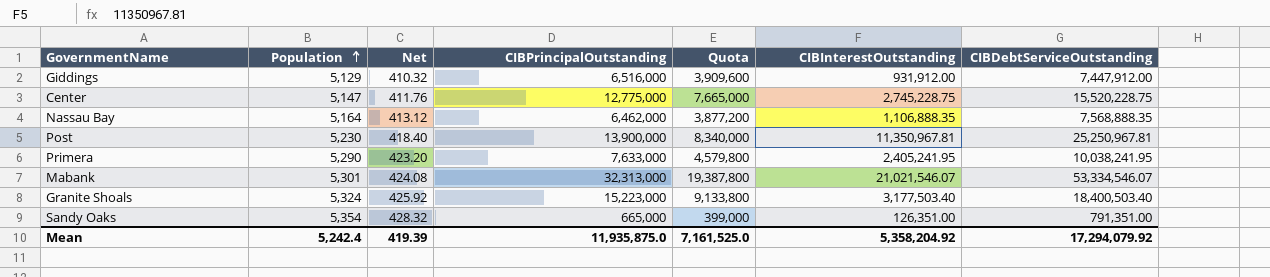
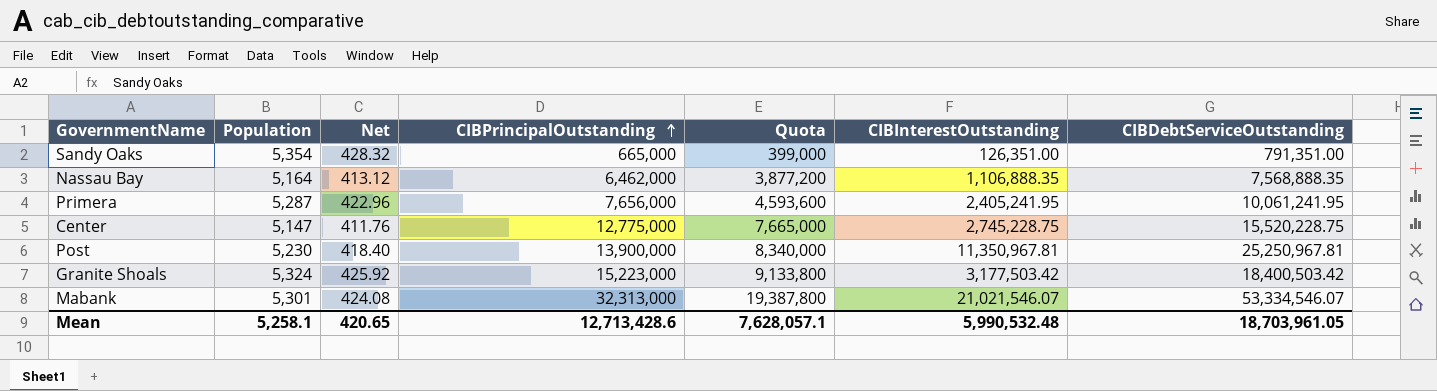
row order: Population ascending -> CIBPrincipalOutstanding ascending
row Giddings: 5,129 | 410.32 | 6,516,000 | 3,909,600 | 931,912.00 | 7,447,912.00 -> none
Primera | Population: 5,290 -> 5,287
Primera | Net: 423.20 -> 422.96
Primera | CIBPrincipalOutstanding: 7,633,000 -> 7,656,000
Primera | Quota: 4,579,800 -> 4,593,600
Primera | CIBDebtServiceOutstanding: 10,038,241.95 -> 10,061,241.95
Granite Shoals | CIBInterestOutstanding: 3,177,503.40 -> 3,177,503.42
Granite Shoals | CIBDebtServiceOutstanding: 18,400,503.40 -> 18,400,503.42
Mean | Population: 5,242.4 -> 5,258.1
Mean | Net: 419.39 -> 420.65
Mean | CIBPrincipalOutstanding: 11,935,875.0 -> 12,713,428.6
Mean | Quota: 7,161,525.0 -> 7,628,057.1
Mean | CIBInterestOutstanding: 5,358,204.92 -> 5,990,532.48
Mean | CIBDebtServiceOutstanding: 17,294,079.92 -> 18,703,961.05

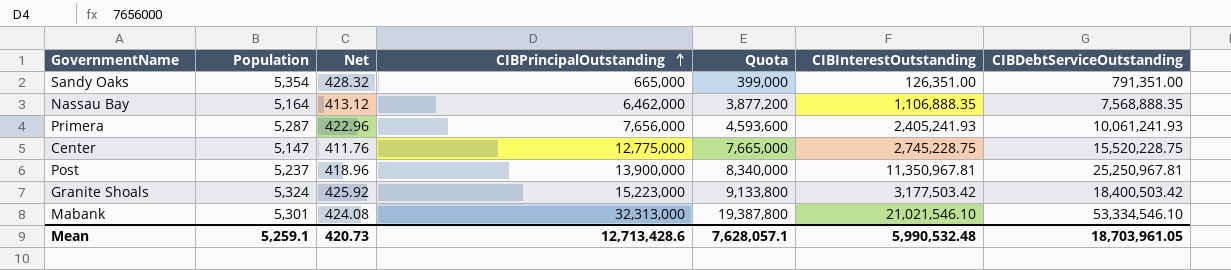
Primera | CIBInterestOutstanding: 2,405,241.95 -> 2,405,241.93
Primera | CIBDebtServiceOutstanding: 10,061,241.95 -> 10,061,241.93
Post | Population: 5,230 -> 5,237
Post | Net: 418.40 -> 418.96
Mabank | CIBInterestOutstanding: 21,021,546.07 -> 21,021,546.10
Mabank | CIBDebtServiceOutstanding: 53,334,546.07 -> 53,334,546.10
Mean | Population: 5,258.1 -> 5,259.1
Mean | Net: 420.65 -> 420.73

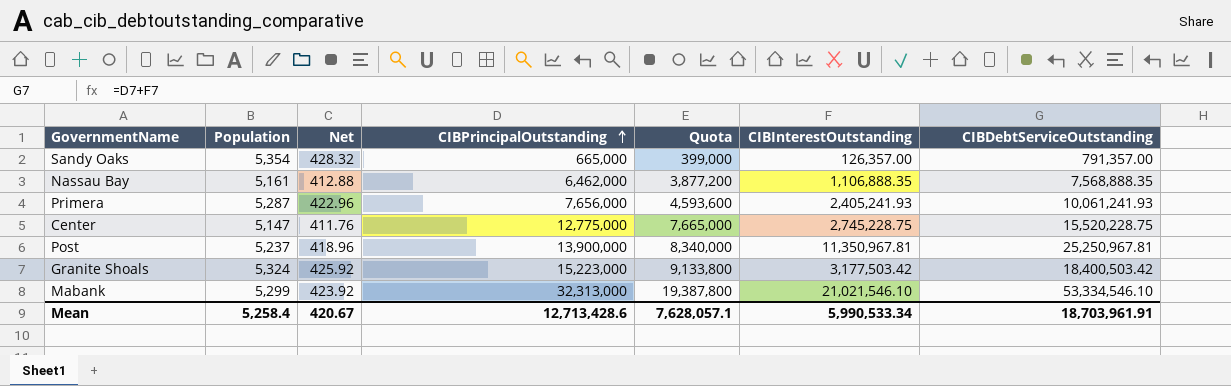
Sandy Oaks | CIBInterestOutstanding: 126,351.00 -> 126,357.00
Sandy Oaks | CIBDebtServiceOutstanding: 791,351.00 -> 791,357.00
Nassau Bay | Population: 5,164 -> 5,161
Nassau Bay | Net: 413.12 -> 412.88
Mabank | Population: 5,301 -> 5,299
Mabank | Net: 424.08 -> 423.92
Mean | Population: 5,259.1 -> 5,258.4
Mean | Net: 420.73 -> 420.67
Mean | CIBInterestOutstanding: 5,990,532.48 -> 5,990,533.34
Mean | CIBDebtServiceOutstanding: 18,703,961.05 -> 18,703,961.91

